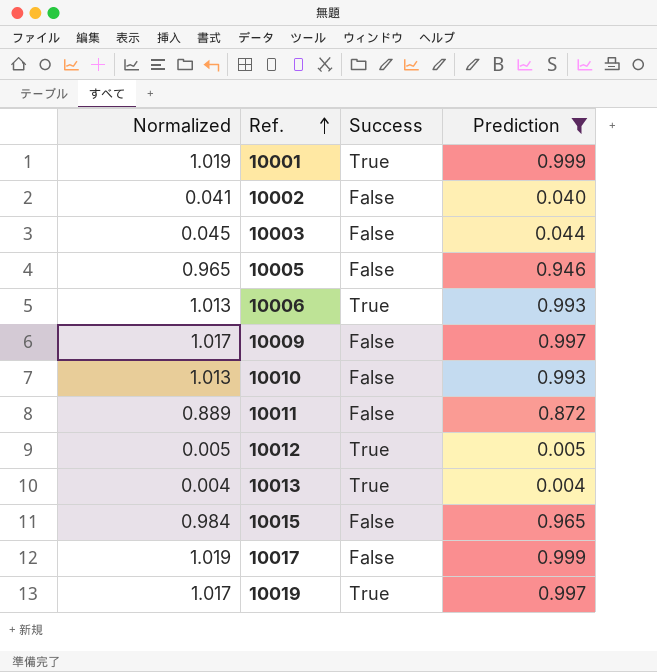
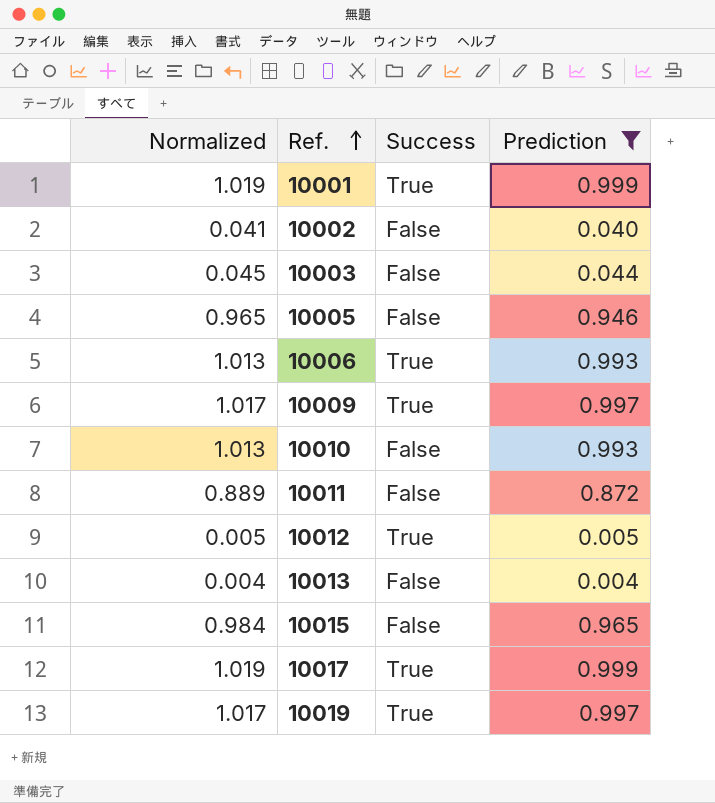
10009 | Success: False -> True
10013 | Success: True -> False
10017 | Success: False -> True

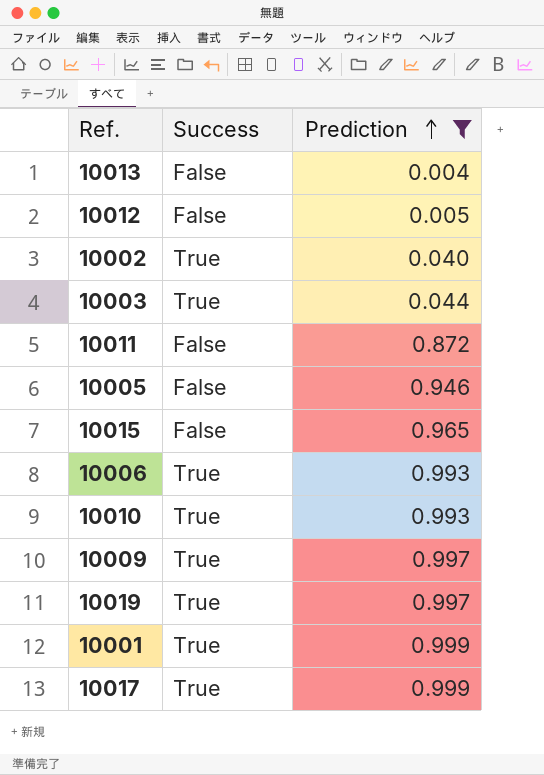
row order: Ref. ascending -> Prediction ascending
column Normalized | formula: [Prediction] * 1.02 -> none
10012 | Success: True -> False
10002 | Success: False -> True
10003 | Success: False -> True
10010 | Success: False -> True

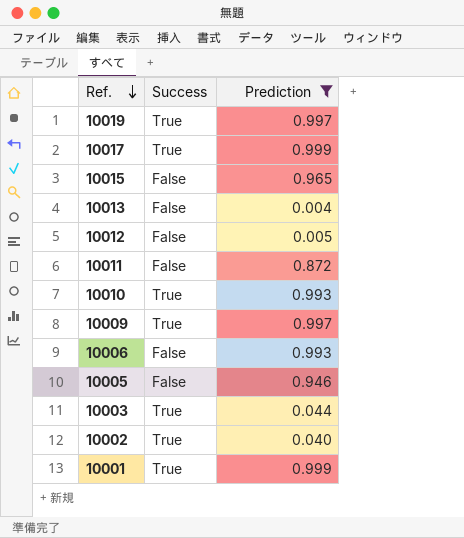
row order: Prediction ascending -> Ref. descending
10006 | Success: True -> False

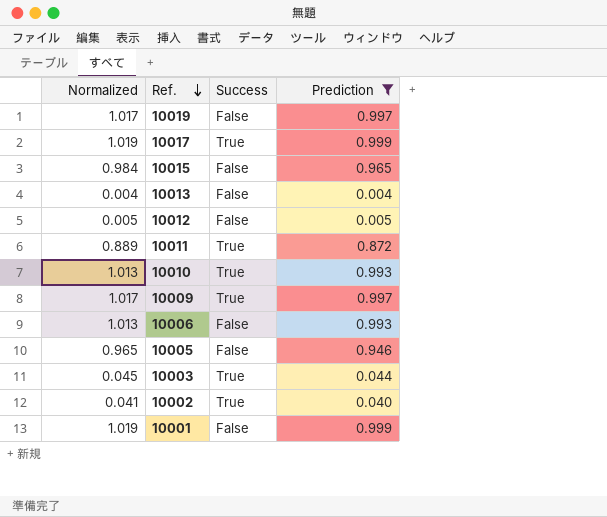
column Normalized | formula: none -> [Prediction] * 1.02
10019 | Success: True -> False
10011 | Success: False -> True
10001 | Success: True -> False

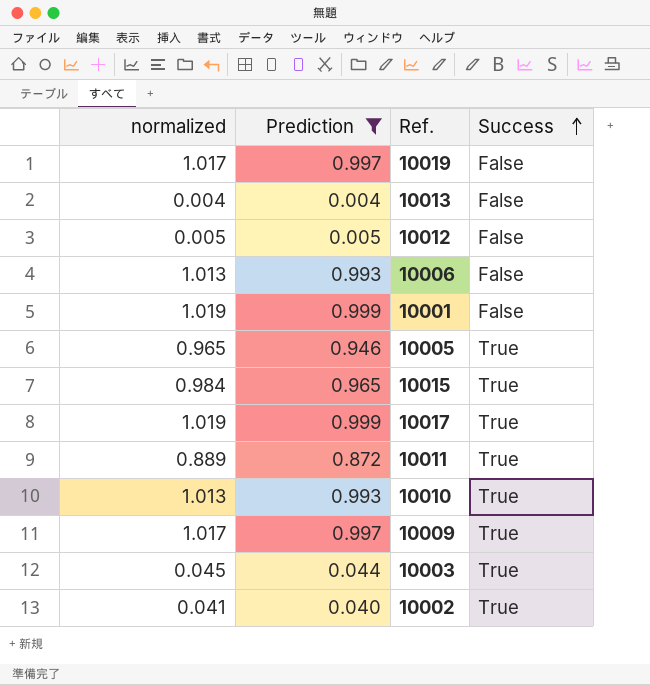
row order: Ref. descending -> Success ascending
column name: Normalized -> normalized
column Prediction | position: 4 -> 2
10005 | Success: False -> True
10015 | Success: False -> True

